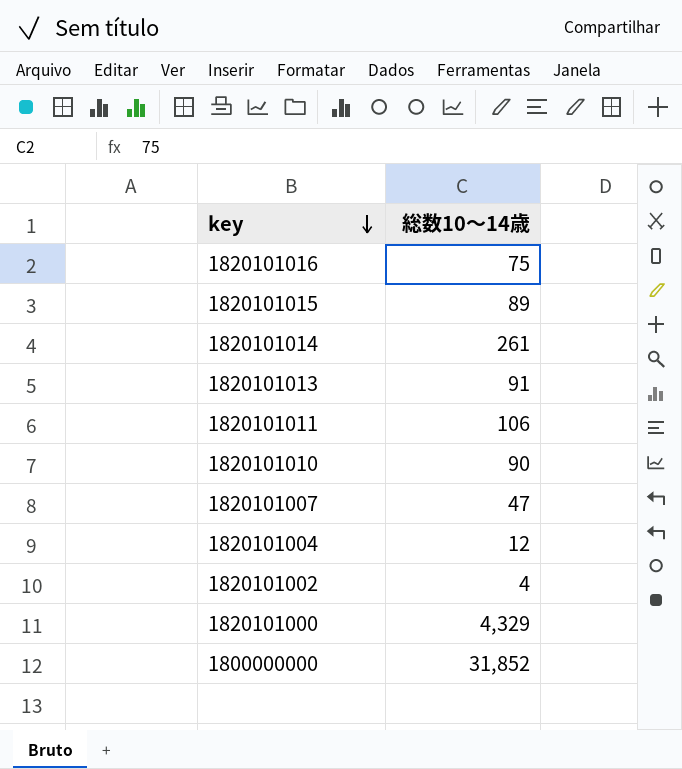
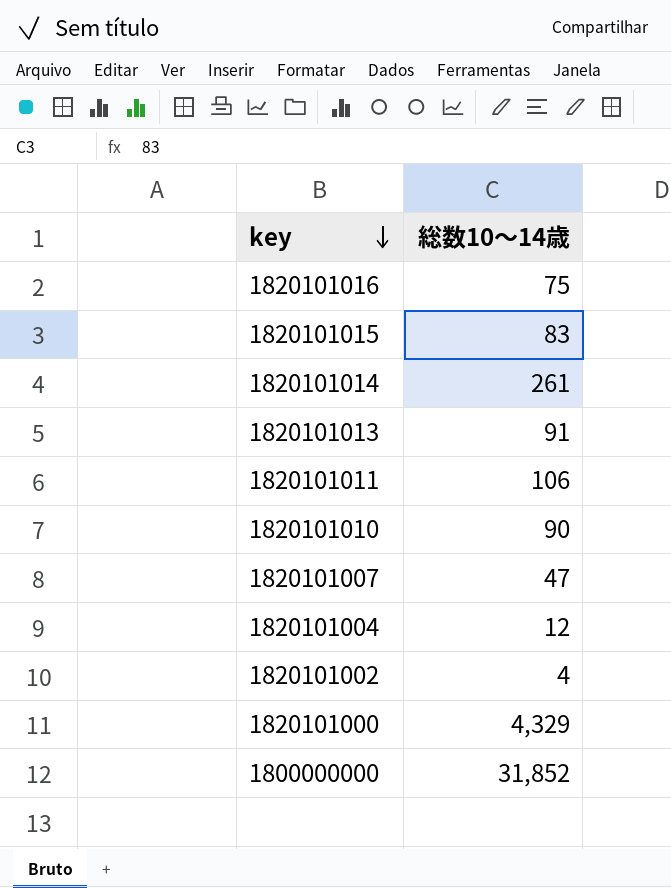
1820101015 | 総数10～14歳: 89 -> 83

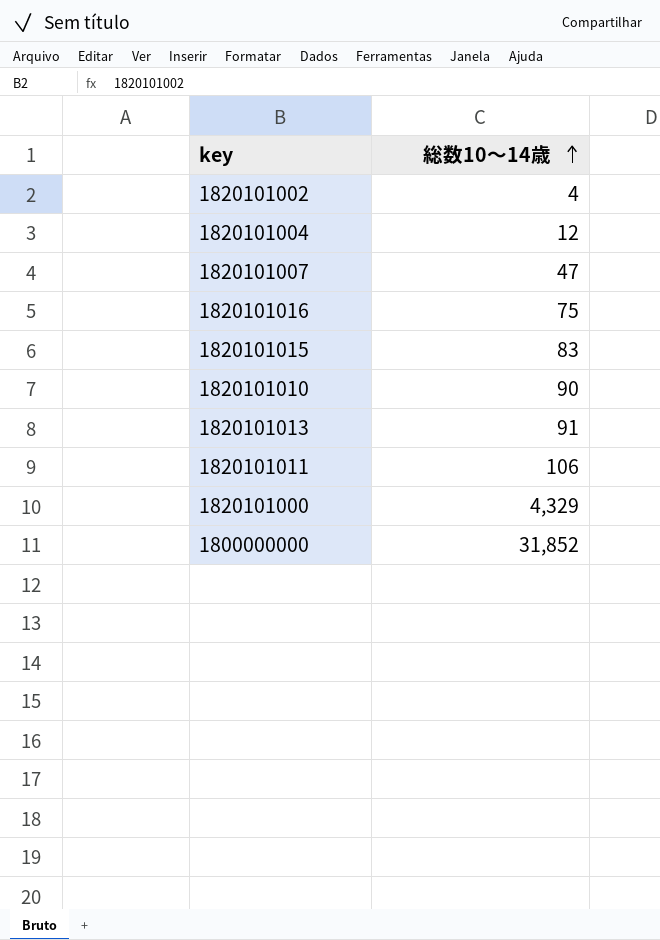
row order: key descending -> 総数10～14歳 ascending
row 1820101014: 261 -> none

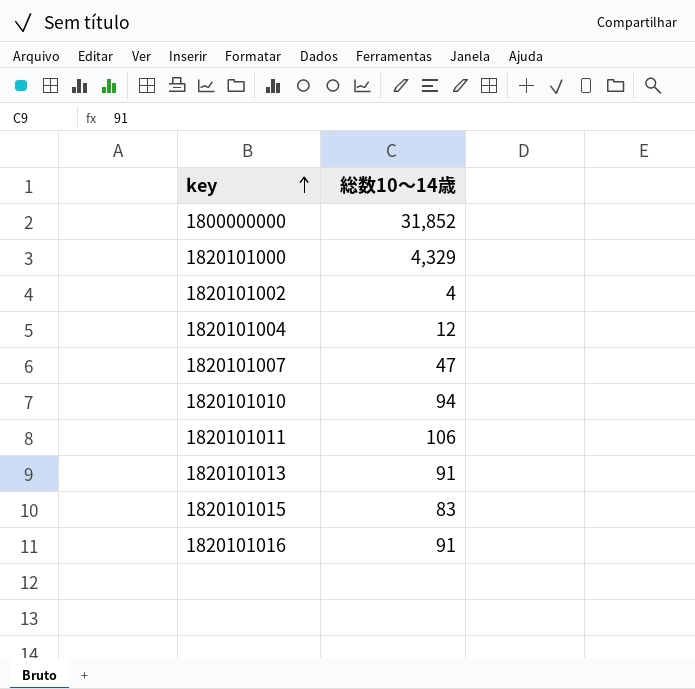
row order: 総数10～14歳 ascending -> key ascending
1820101010 | 総数10～14歳: 90 -> 94
1820101016 | 総数10～14歳: 75 -> 91

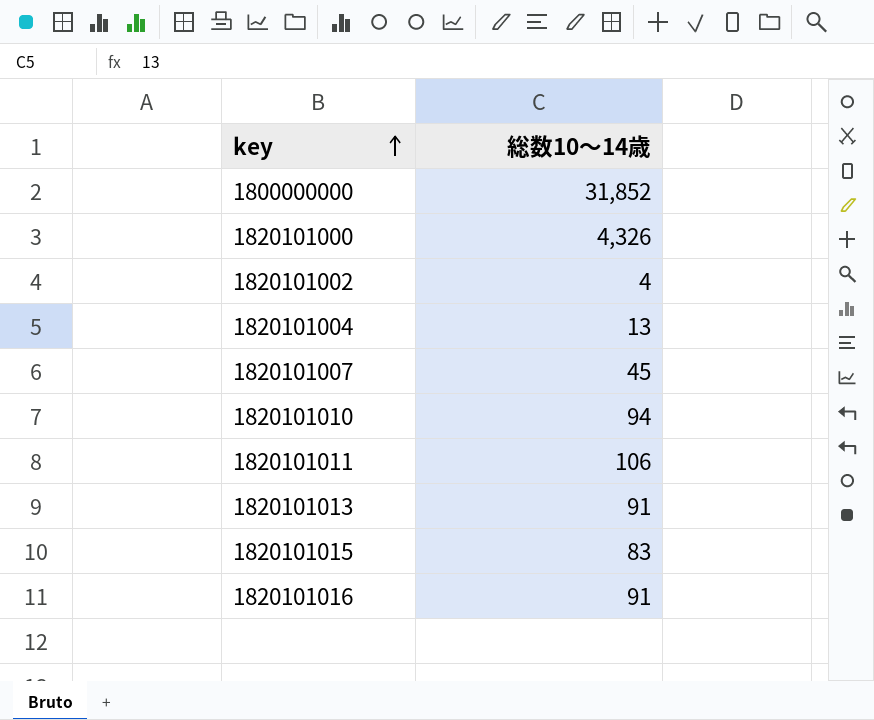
1820101000 | 総数10～14歳: 4,329 -> 4,326
1820101004 | 総数10～14歳: 12 -> 13
1820101007 | 総数10～14歳: 47 -> 45

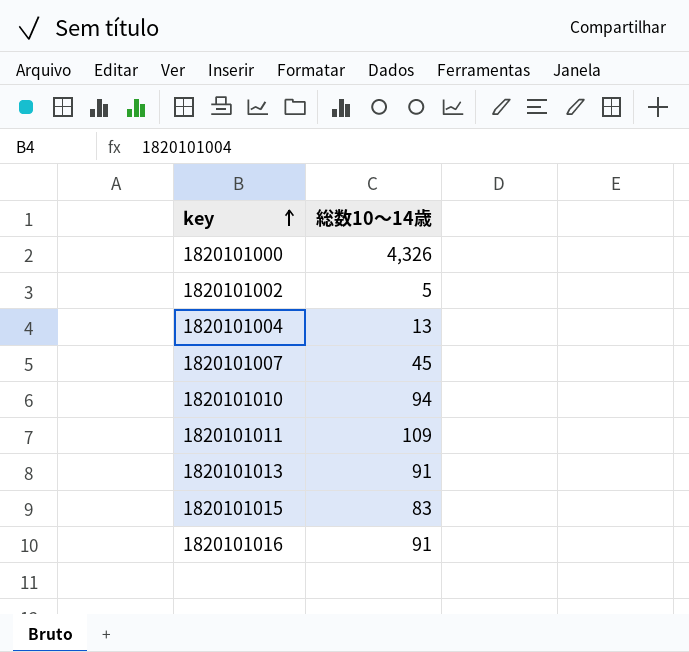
row 1800000000: 31,852 -> none
1820101002 | 総数10～14歳: 4 -> 5
1820101011 | 総数10～14歳: 106 -> 109

